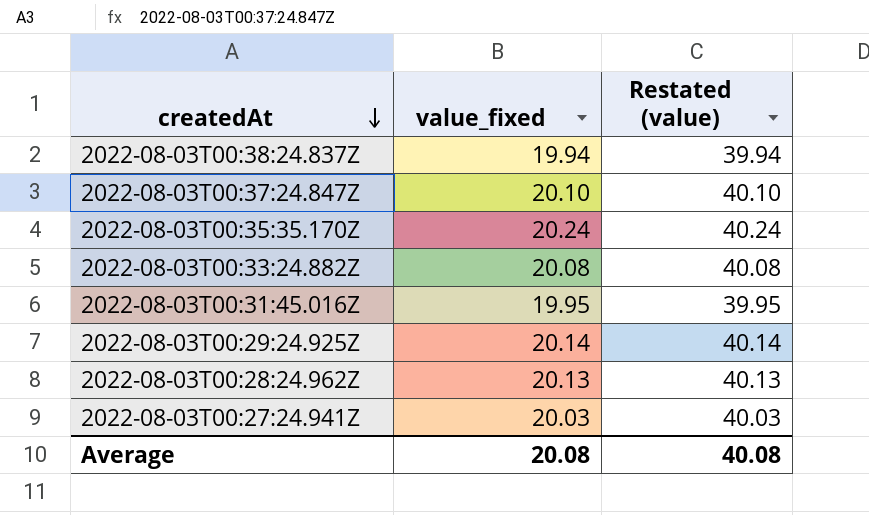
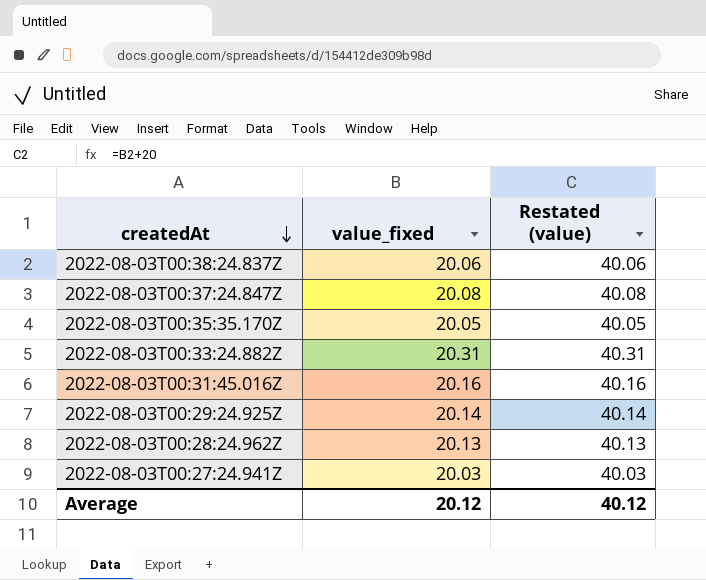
2022-08-03T00:38:24.837Z | value_fixed: 19.94 -> 20.06
2022-08-03T00:38:24.837Z | Restated (value): 39.94 -> 40.06
2022-08-03T00:37:24.847Z | value_fixed: 20.10 -> 20.08
2022-08-03T00:37:24.847Z | Restated (value): 40.10 -> 40.08
2022-08-03T00:35:35.170Z | value_fixed: 20.24 -> 20.05
2022-08-03T00:35:35.170Z | Restated (value): 40.24 -> 40.05
2022-08-03T00:33:24.882Z | value_fixed: 20.08 -> 20.31
2022-08-03T00:33:24.882Z | Restated (value): 40.08 -> 40.31
2022-08-03T00:31:45.016Z | value_fixed: 19.95 -> 20.16
2022-08-03T00:31:45.016Z | Restated (value): 39.95 -> 40.16
Average | value_fixed: 20.08 -> 20.12
Average | Restated (value): 40.08 -> 40.12

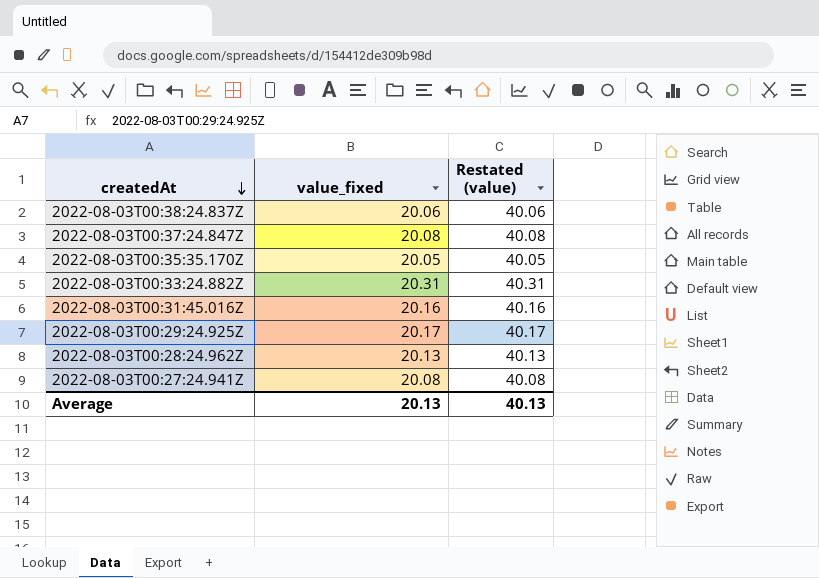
2022-08-03T00:29:24.925Z | value_fixed: 20.14 -> 20.17
2022-08-03T00:29:24.925Z | Restated (value): 40.14 -> 40.17
2022-08-03T00:27:24.941Z | value_fixed: 20.03 -> 20.08
2022-08-03T00:27:24.941Z | Restated (value): 40.03 -> 40.08
Average | value_fixed: 20.12 -> 20.13
Average | Restated (value): 40.12 -> 40.13

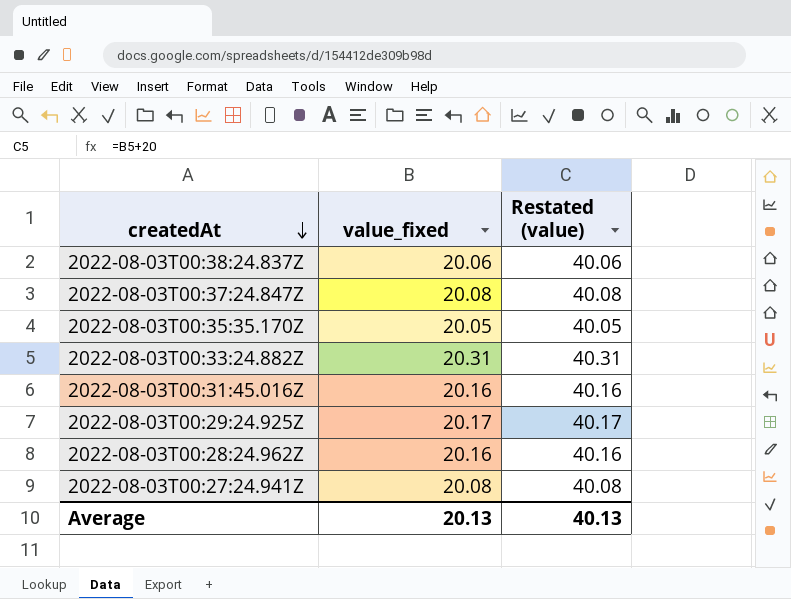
2022-08-03T00:28:24.962Z | value_fixed: 20.13 -> 20.16
2022-08-03T00:28:24.962Z | Restated (value): 40.13 -> 40.16

